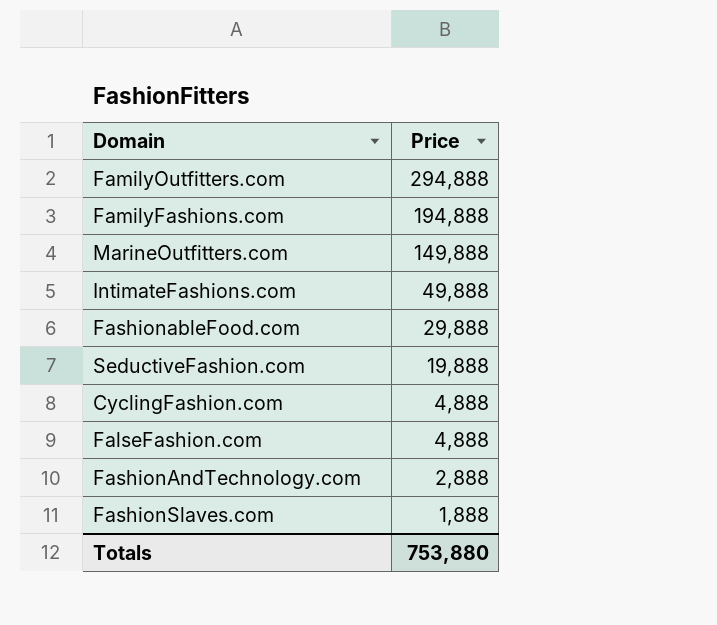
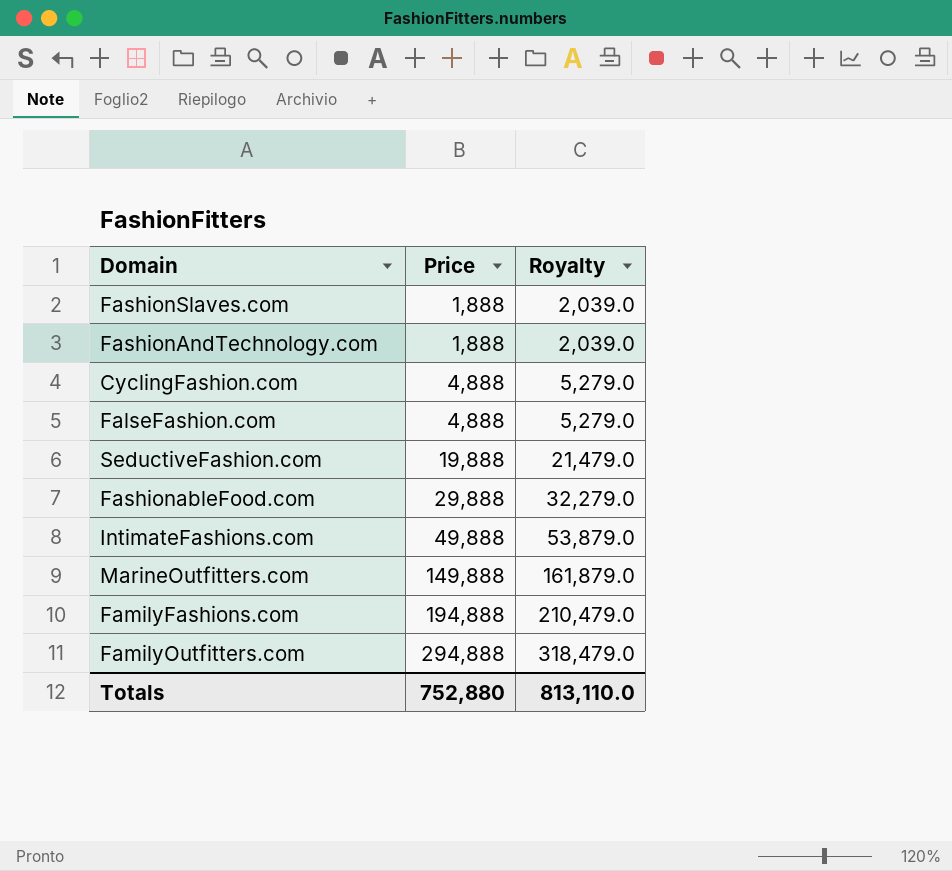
row order: Price descending -> Price ascending
column Royalty | formula: none -> [Price] * 1.08
FashionAndTechnology.com | Price: 2,888 -> 1,888
Totals | Price: 753,880 -> 752,880

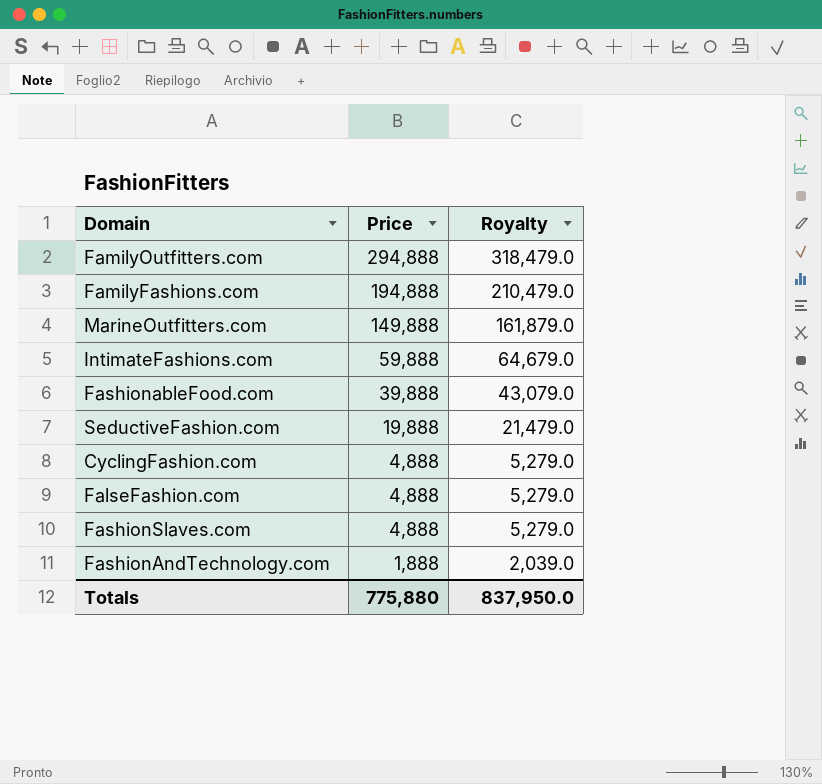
row order: Price ascending -> Price descending
IntimateFashions.com | Price: 49,888 -> 59,888
IntimateFashions.com | Royalty: 53,879.0 -> 64,679.0
FashionableFood.com | Price: 29,888 -> 39,888
FashionableFood.com | Royalty: 32,279.0 -> 43,079.0
FashionSlaves.com | Price: 1,888 -> 4,888
FashionSlaves.com | Royalty: 2,039.0 -> 5,279.0
Totals | Price: 752,880 -> 775,880
Totals | Royalty: 813,110.0 -> 837,950.0

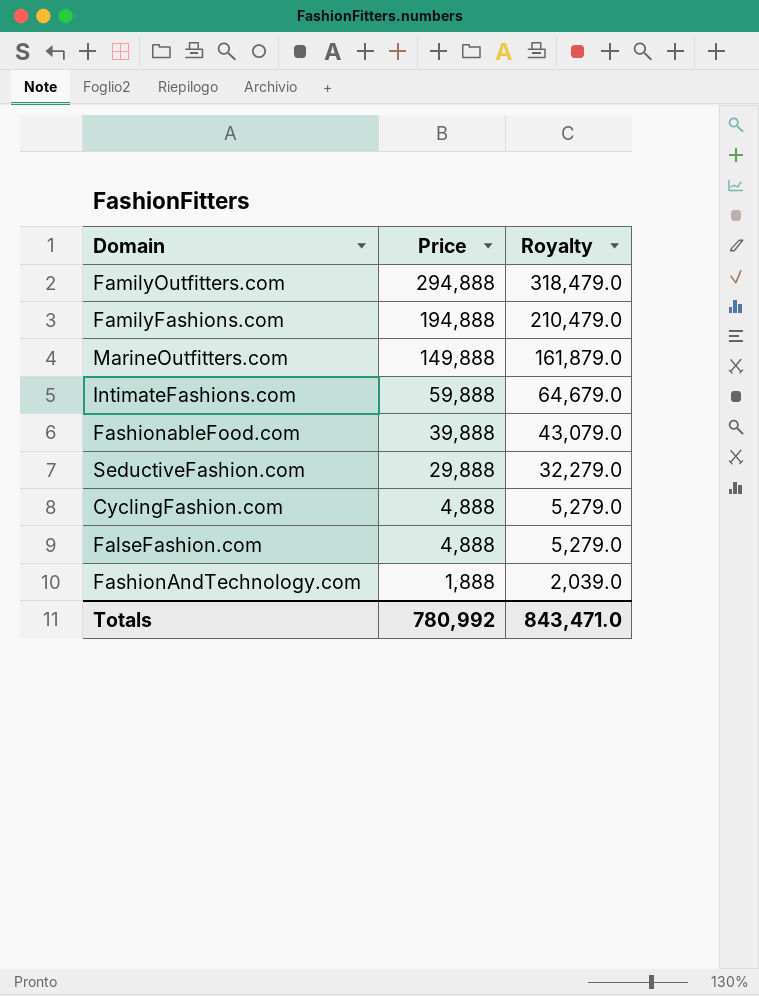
row FashionSlaves.com: 4,888 | 5,279.0 -> none
SeductiveFashion.com | Price: 19,888 -> 29,888
SeductiveFashion.com | Royalty: 21,479.0 -> 32,279.0
Totals | Price: 775,880 -> 780,992
Totals | Royalty: 837,950.0 -> 843,471.0

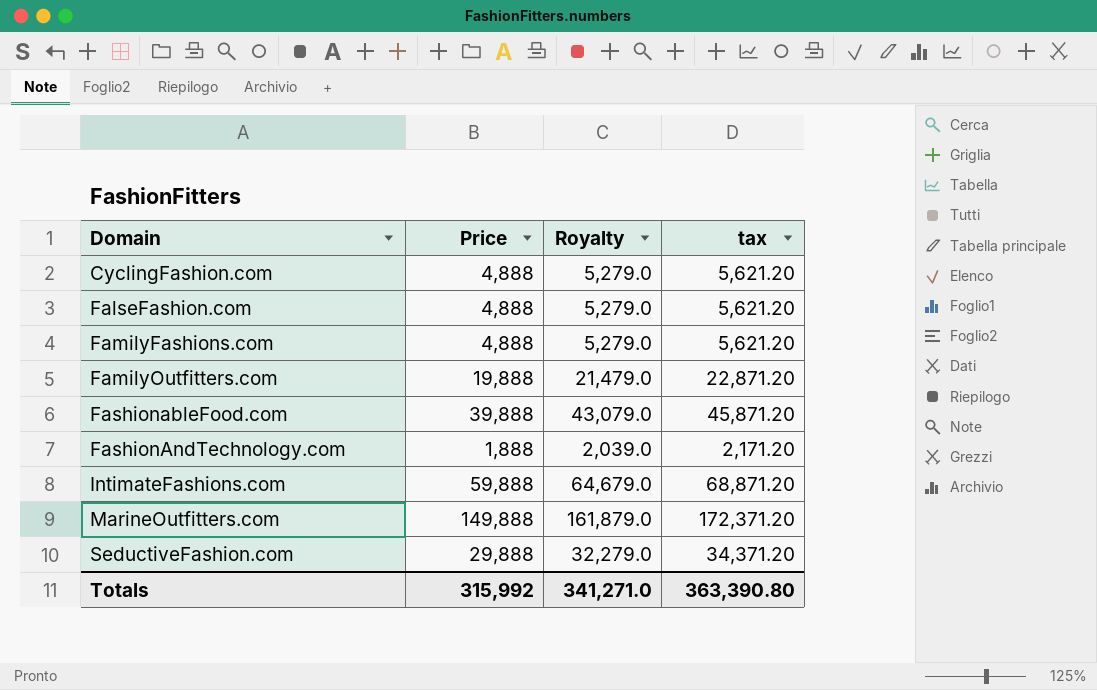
row order: Price descending -> Domain ascending
column tax | formula: none -> [Price] * 1.15
FamilyFashions.com | Price: 194,888 -> 4,888
FamilyFashions.com | Royalty: 210,479.0 -> 5,279.0
FamilyOutfitters.com | Price: 294,888 -> 19,888
FamilyOutfitters.com | Royalty: 318,479.0 -> 21,479.0
Totals | Price: 780,992 -> 315,992
Totals | Royalty: 843,471.0 -> 341,271.0

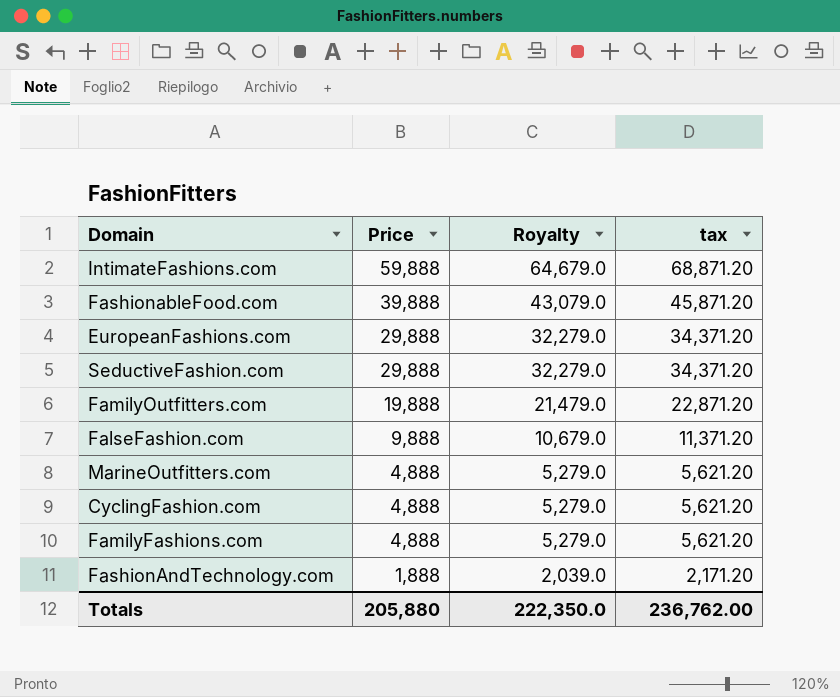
row order: Domain ascending -> Price descending
row EuropeanFashions.com: none -> 29,888 | 32,279.0 | 34,371.20
FalseFashion.com | Price: 4,888 -> 9,888
FalseFashion.com | Royalty: 5,279.0 -> 10,679.0
FalseFashion.com | tax: 5,621.20 -> 11,371.20
MarineOutfitters.com | Price: 149,888 -> 4,888
MarineOutfitters.com | Royalty: 161,879.0 -> 5,279.0
MarineOutfitters.com | tax: 172,371.20 -> 5,621.20
Totals | Price: 315,992 -> 205,880
Totals | Royalty: 341,271.0 -> 222,350.0
Totals | tax: 363,390.80 -> 236,762.00

